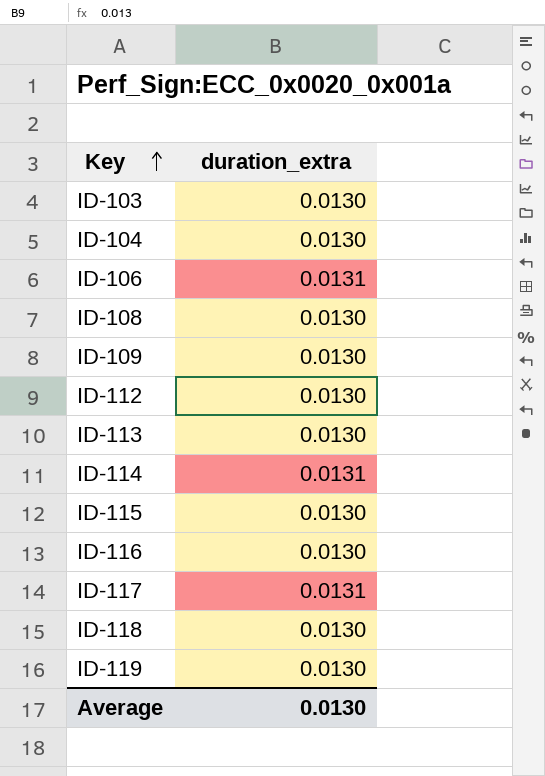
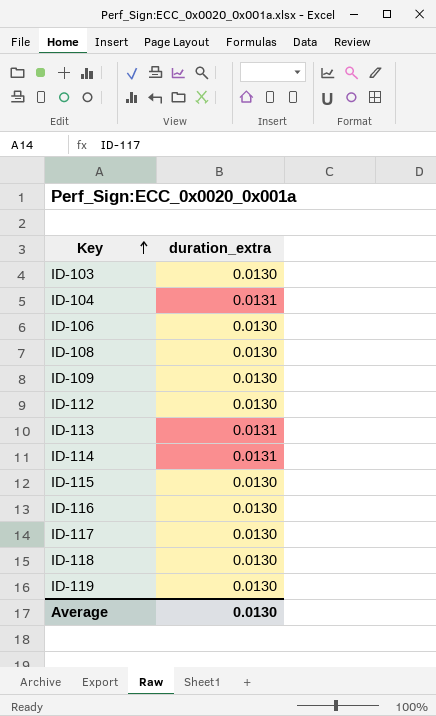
ID-104 | duration_extra: 0.0130 -> 0.0131
ID-106 | duration_extra: 0.0131 -> 0.0130
ID-113 | duration_extra: 0.0130 -> 0.0131
ID-117 | duration_extra: 0.0131 -> 0.0130

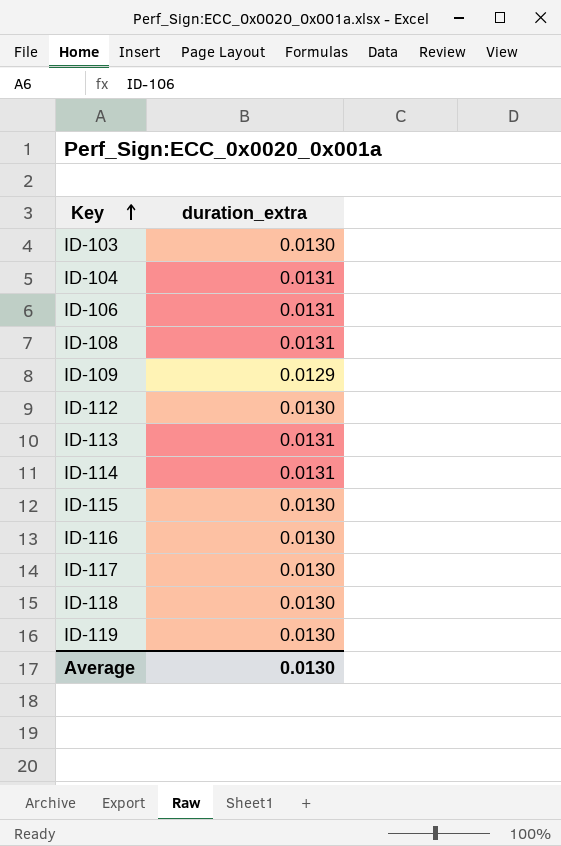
ID-106 | duration_extra: 0.0130 -> 0.0131
ID-108 | duration_extra: 0.0130 -> 0.0131
ID-109 | duration_extra: 0.0130 -> 0.0129

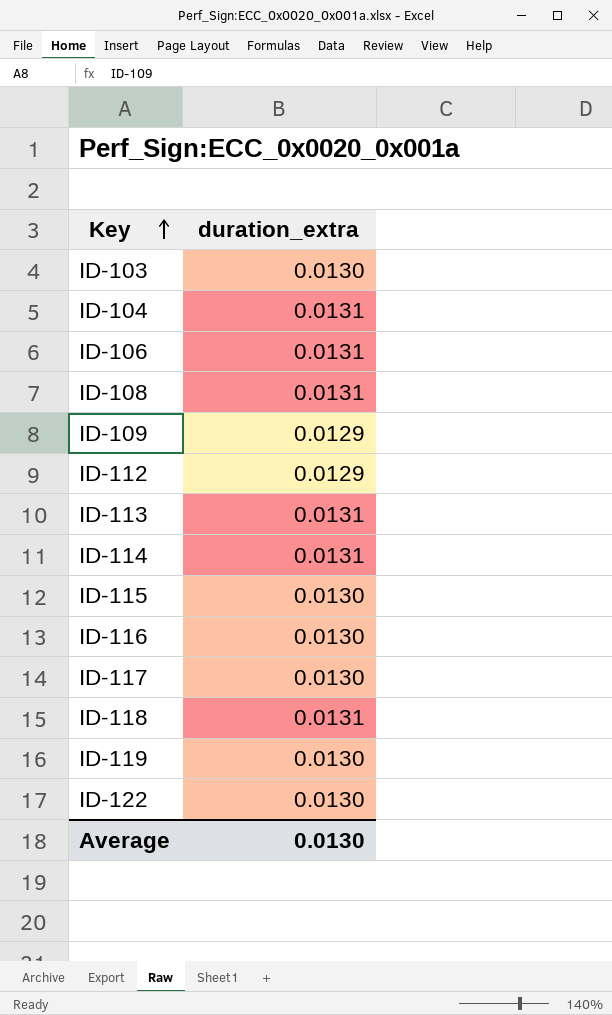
ID-112 | duration_extra: 0.0130 -> 0.0129
ID-118 | duration_extra: 0.0130 -> 0.0131
row ID-122: none -> 0.0130

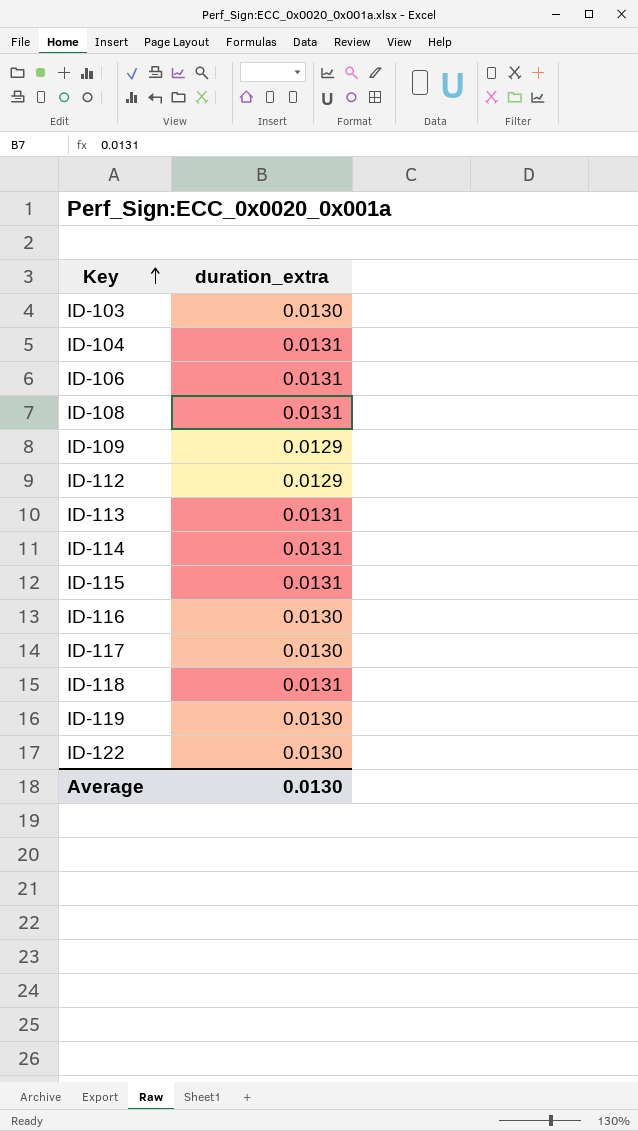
ID-115 | duration_extra: 0.0130 -> 0.0131

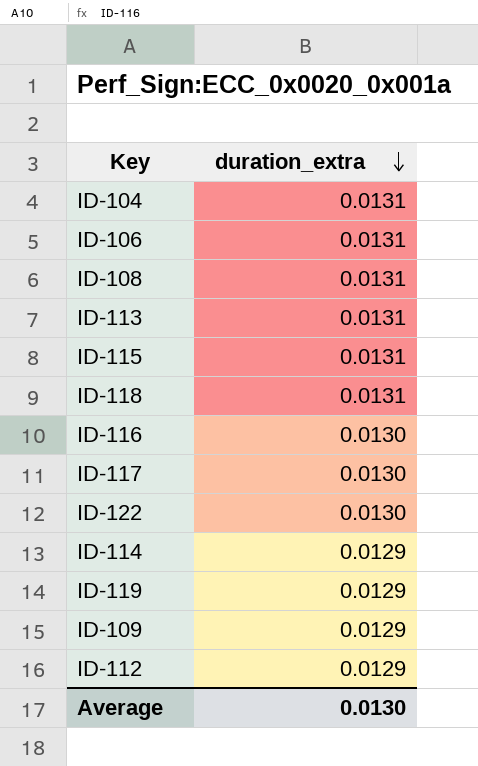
row order: Key ascending -> duration_extra descending
row ID-103: 0.0130 -> none
ID-114 | duration_extra: 0.0131 -> 0.0129
ID-119 | duration_extra: 0.0130 -> 0.0129

